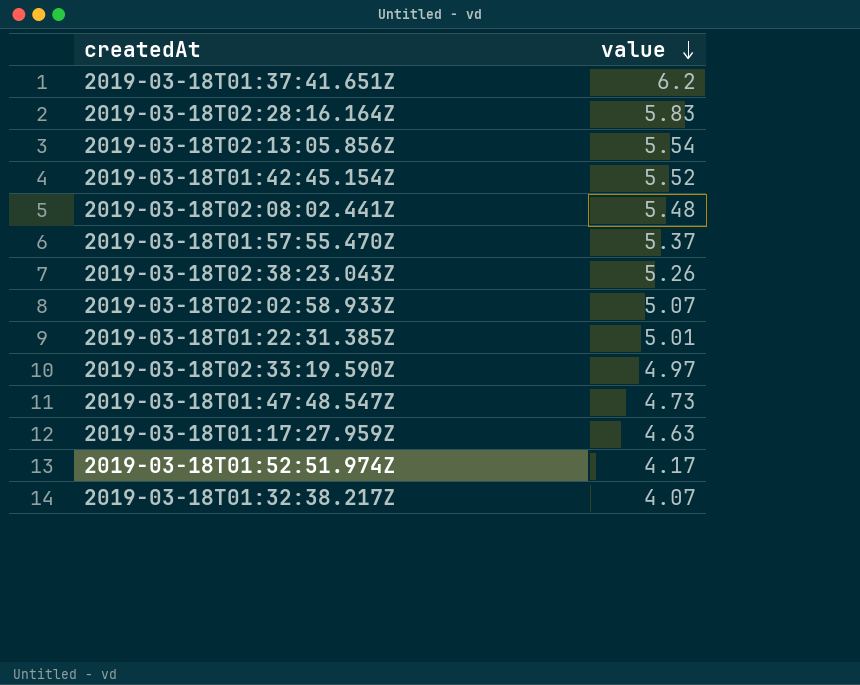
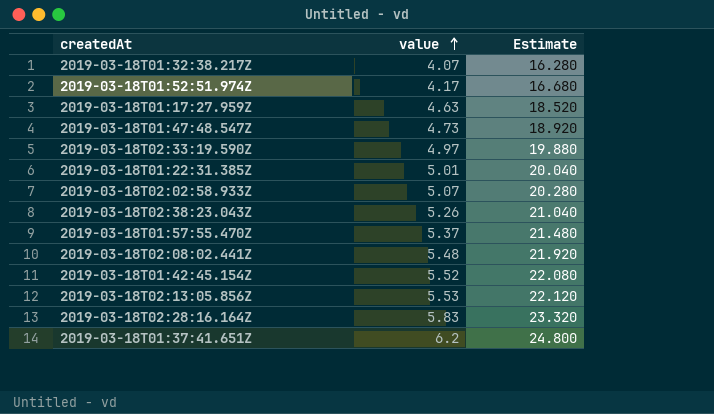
row order: value descending -> value ascending
column Estimate | formula: none -> [value] * 4
2019-03-18T02:13:05.856Z | value: 5.54 -> 5.53

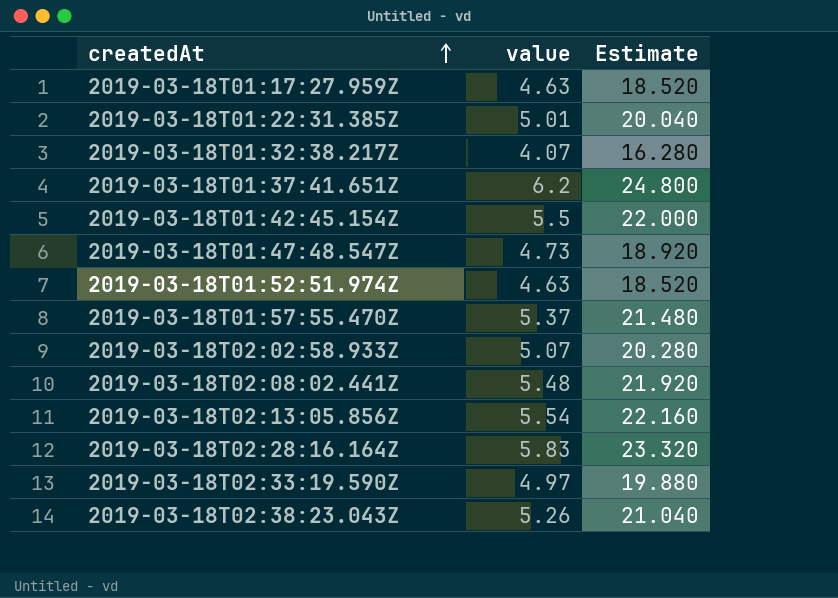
row order: value ascending -> createdAt ascending
2019-03-18T01:42:45.154Z | value: 5.52 -> 5.5
2019-03-18T01:42:45.154Z | Estimate: 22.080 -> 22.000
2019-03-18T01:52:51.974Z | value: 4.17 -> 4.63
2019-03-18T01:52:51.974Z | Estimate: 16.680 -> 18.520
2019-03-18T02:13:05.856Z | value: 5.53 -> 5.54
2019-03-18T02:13:05.856Z | Estimate: 22.120 -> 22.160

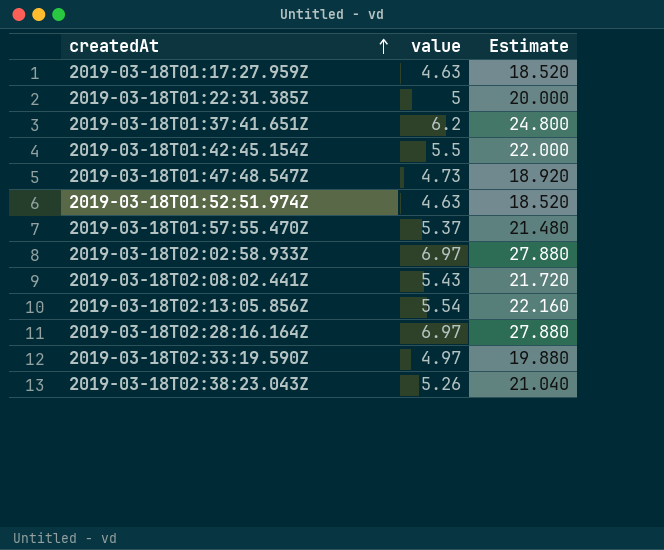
row 2019-03-18T01:32:38.217Z: 4.07 | 16.280 -> none
2019-03-18T01:22:31.385Z | value: 5.01 -> 5
2019-03-18T01:22:31.385Z | Estimate: 20.040 -> 20.000
2019-03-18T02:02:58.933Z | value: 5.07 -> 6.97
2019-03-18T02:02:58.933Z | Estimate: 20.280 -> 27.880
2019-03-18T02:08:02.441Z | value: 5.48 -> 5.43
2019-03-18T02:08:02.441Z | Estimate: 21.920 -> 21.720
2019-03-18T02:28:16.164Z | value: 5.83 -> 6.97
2019-03-18T02:28:16.164Z | Estimate: 23.320 -> 27.880

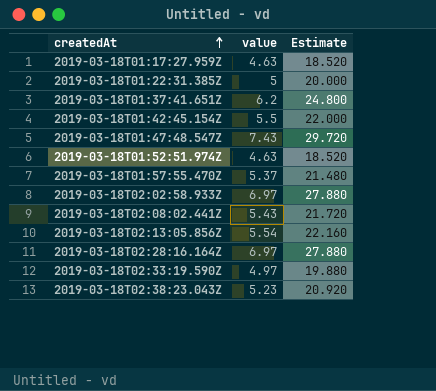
2019-03-18T01:47:48.547Z | value: 4.73 -> 7.43
2019-03-18T01:47:48.547Z | Estimate: 18.920 -> 29.720
2019-03-18T02:38:23.043Z | value: 5.26 -> 5.23
2019-03-18T02:38:23.043Z | Estimate: 21.040 -> 20.920

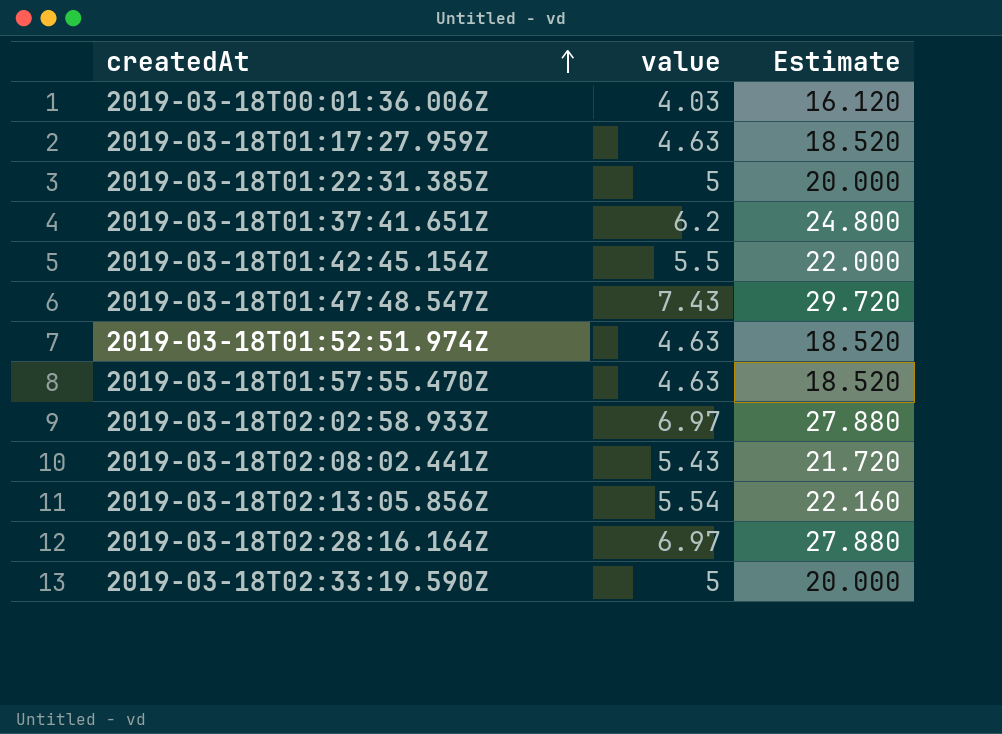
row 2019-03-18T02:38:23.043Z: 5.23 | 20.920 -> none
row 2019-03-18T00:01:36.006Z: none -> 4.03 | 16.120
2019-03-18T01:57:55.470Z | value: 5.37 -> 4.63
2019-03-18T01:57:55.470Z | Estimate: 21.480 -> 18.520
2019-03-18T02:33:19.590Z | value: 4.97 -> 5
2019-03-18T02:33:19.590Z | Estimate: 19.880 -> 20.000

